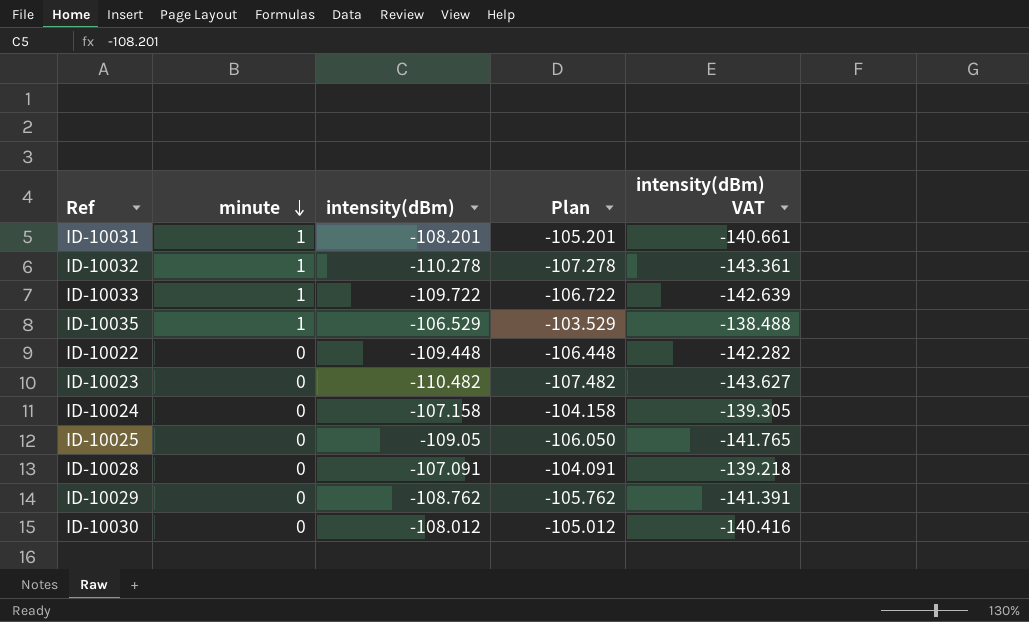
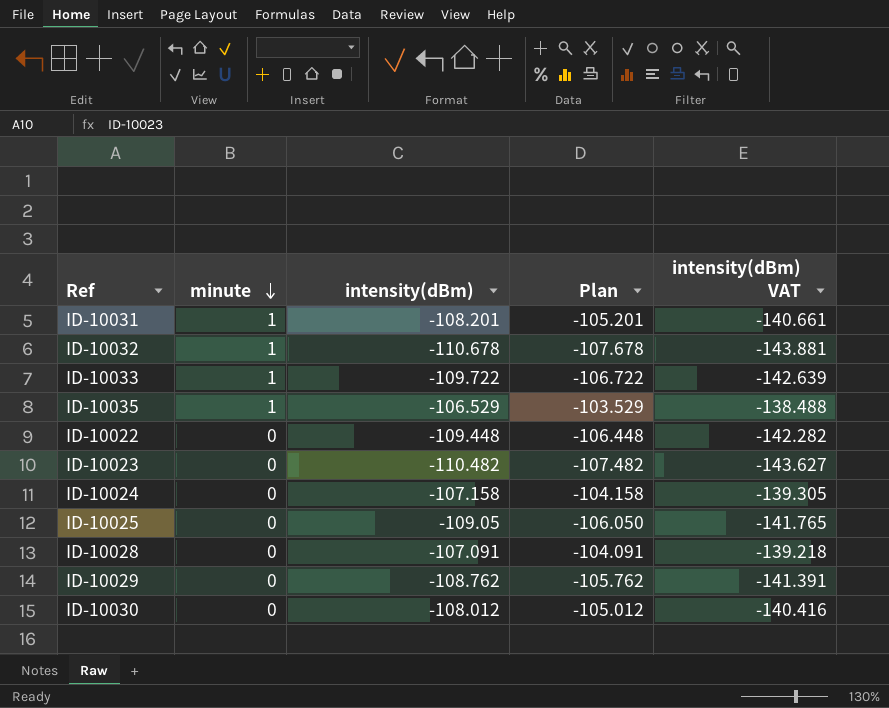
ID-10032 | intensity(dBm): -110.278 -> -110.678
ID-10032 | Plan: -107.278 -> -107.678
ID-10032 | intensity(dBm) VAT: -143.361 -> -143.881

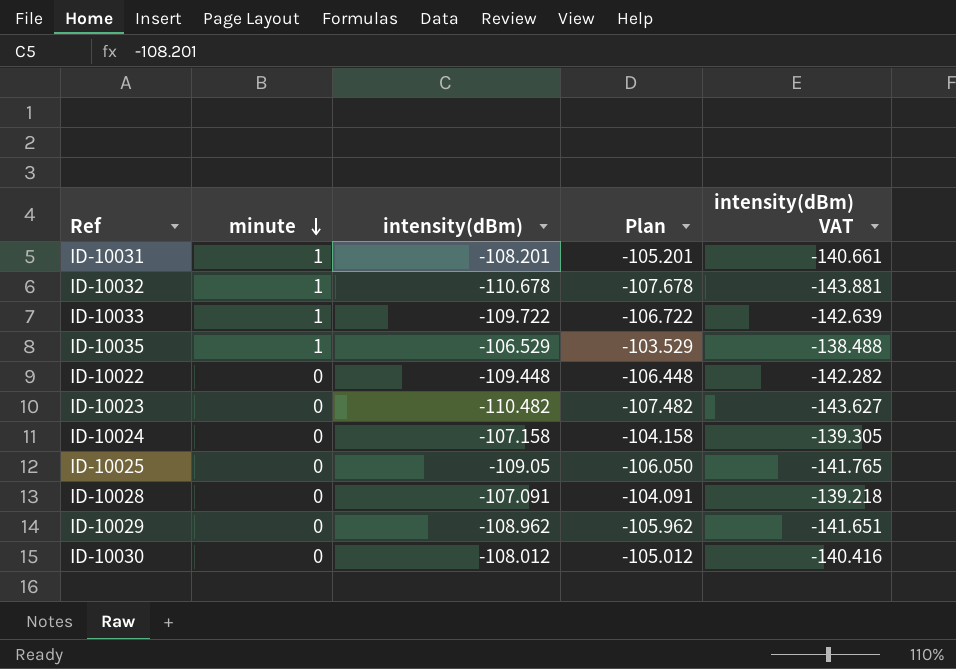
ID-10029 | intensity(dBm): -108.762 -> -108.962
ID-10029 | Plan: -105.762 -> -105.962
ID-10029 | intensity(dBm) VAT: -141.391 -> -141.651

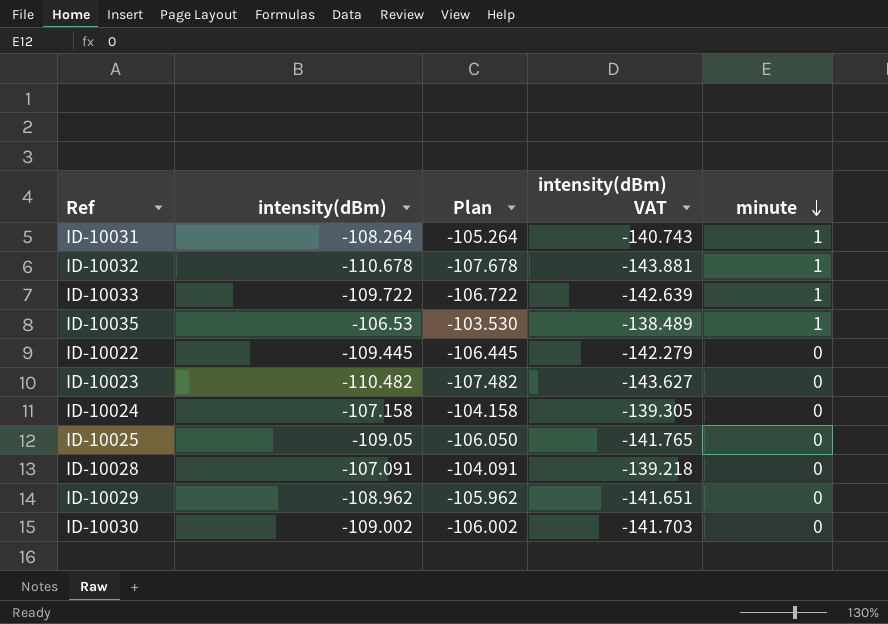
column minute | position: 2 -> 5
ID-10031 | intensity(dBm): -108.201 -> -108.264
ID-10031 | Plan: -105.201 -> -105.264
ID-10031 | intensity(dBm) VAT: -140.661 -> -140.743
ID-10035 | intensity(dBm): -106.529 -> -106.53
ID-10035 | Plan: -103.529 -> -103.530
ID-10035 | intensity(dBm) VAT: -138.488 -> -138.489
ID-10022 | intensity(dBm): -109.448 -> -109.445
ID-10022 | Plan: -106.448 -> -106.445
ID-10022 | intensity(dBm) VAT: -142.282 -> -142.279
ID-10030 | intensity(dBm): -108.012 -> -109.002
ID-10030 | Plan: -105.012 -> -106.002
ID-10030 | intensity(dBm) VAT: -140.416 -> -141.703

